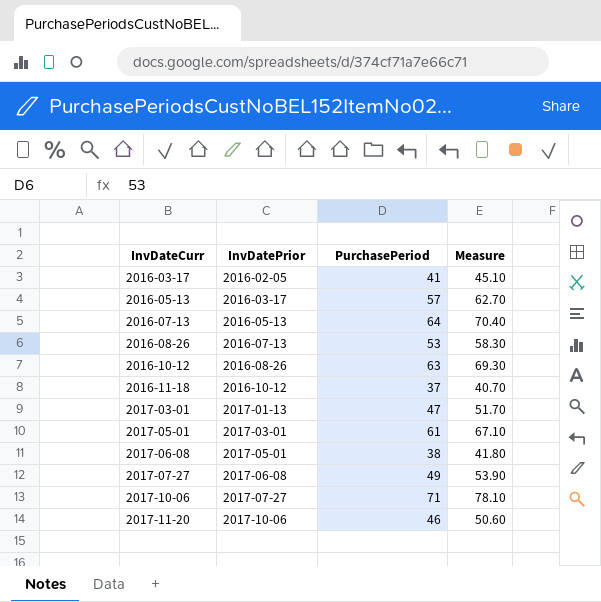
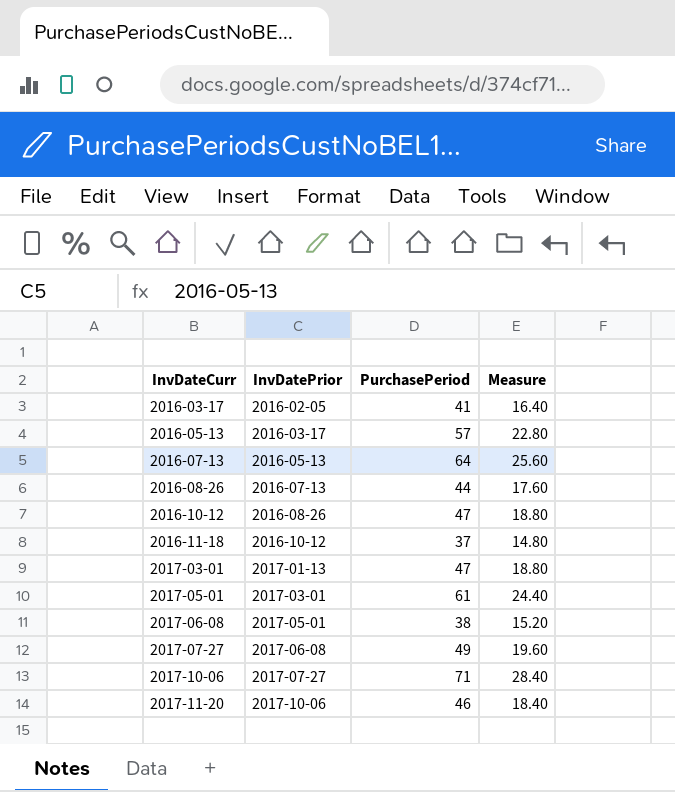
column Measure | formula: [PurchasePeriod] * 1.1 -> [PurchasePeriod] * 0.4
2016-08-26 | PurchasePeriod: 53 -> 44
2016-10-12 | PurchasePeriod: 63 -> 47

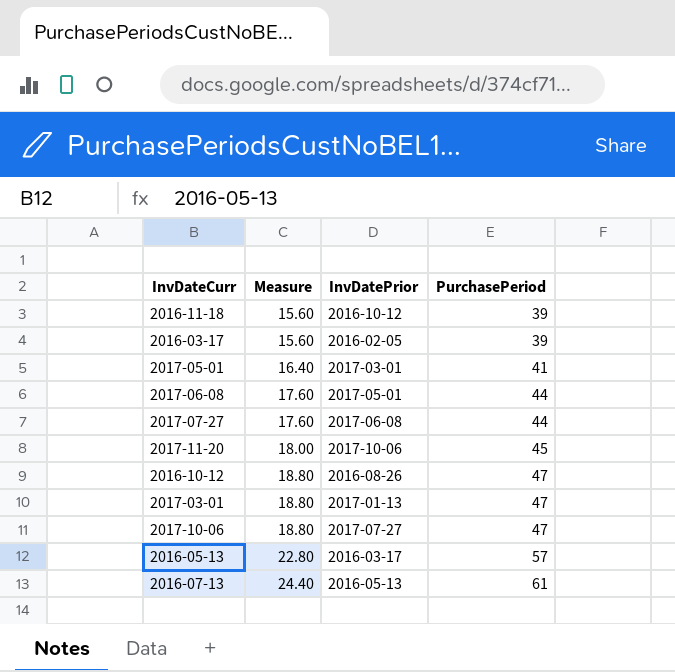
row order: InvDateCurr ascending -> Measure ascending
column Measure | position: 4 -> 2
row 2016-08-26: 2016-07-13 | 44 | 17.60 -> none
2016-11-18 | Measure: 14.80 -> 15.60
2016-11-18 | PurchasePeriod: 37 -> 39
2016-03-17 | Measure: 16.40 -> 15.60
2016-03-17 | PurchasePeriod: 41 -> 39
2017-05-01 | Measure: 24.40 -> 16.40
2017-05-01 | PurchasePeriod: 61 -> 41
2017-06-08 | Measure: 15.20 -> 17.60
2017-06-08 | PurchasePeriod: 38 -> 44
2017-07-27 | Measure: 19.60 -> 17.60
2017-07-27 | PurchasePeriod: 49 -> 44
2017-11-20 | Measure: 18.40 -> 18.00
2017-11-20 | PurchasePeriod: 46 -> 45
2017-10-06 | Measure: 28.40 -> 18.80
2017-10-06 | PurchasePeriod: 71 -> 47
2016-07-13 | Measure: 25.60 -> 24.40
2016-07-13 | PurchasePeriod: 64 -> 61

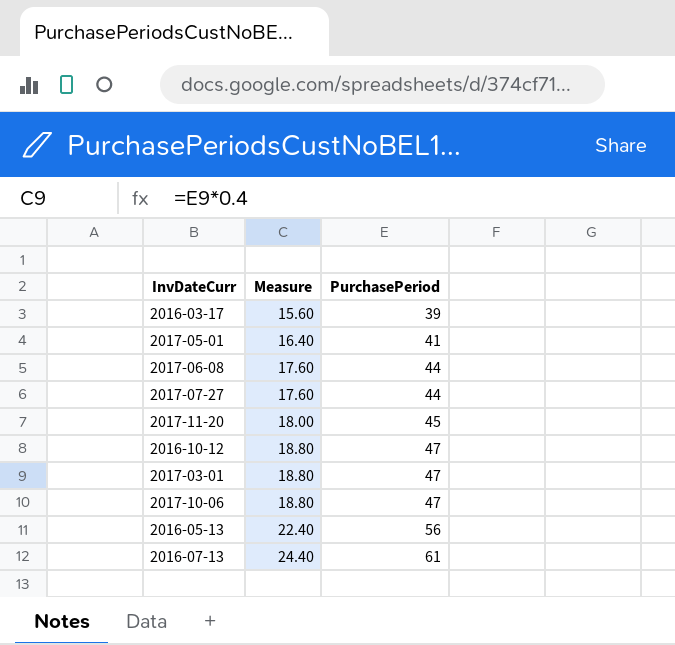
column InvDatePrior | position: 3 -> none
row 2016-11-18: 15.60 | 2016-10-12 | 39 -> none
2016-05-13 | Measure: 22.80 -> 22.40
2016-05-13 | PurchasePeriod: 57 -> 56

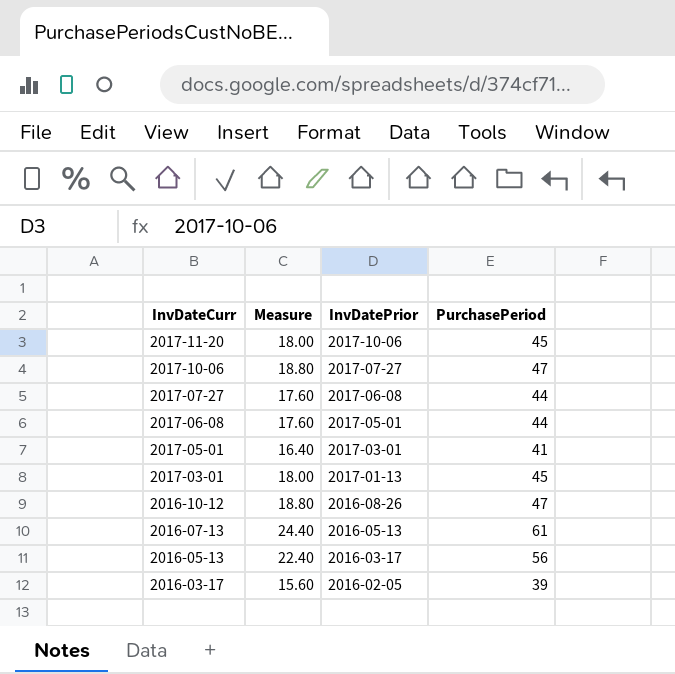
row order: Measure ascending -> InvDateCurr descending
column InvDatePrior | position: none -> 3
2017-03-01 | Measure: 18.80 -> 18.00
2017-03-01 | PurchasePeriod: 47 -> 45

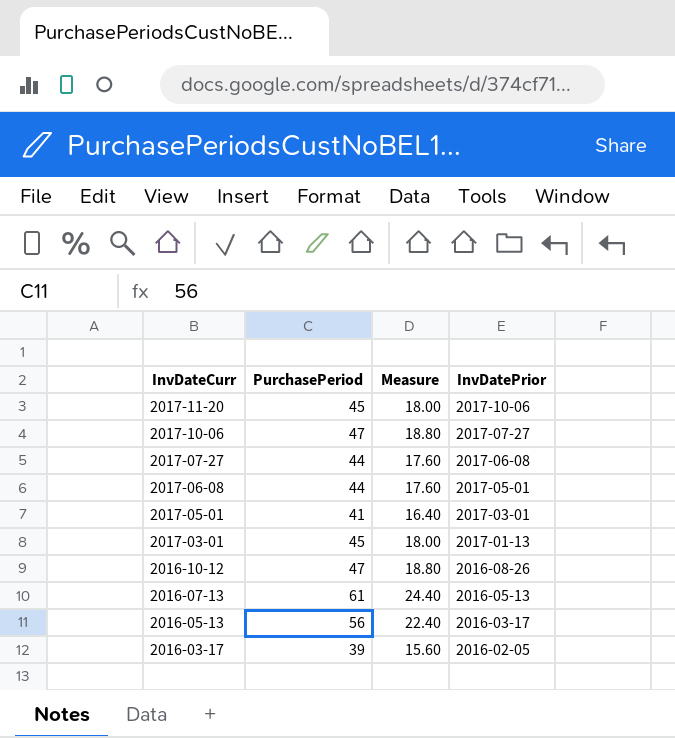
column PurchasePeriod | position: 4 -> 2

